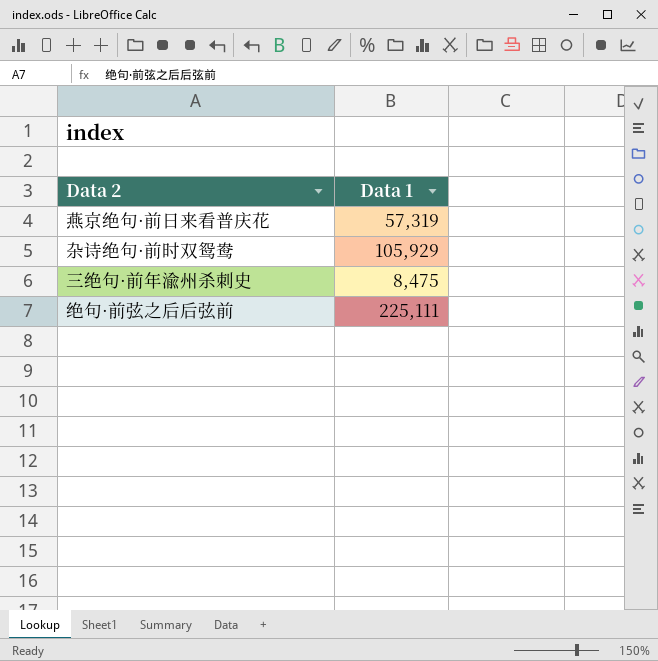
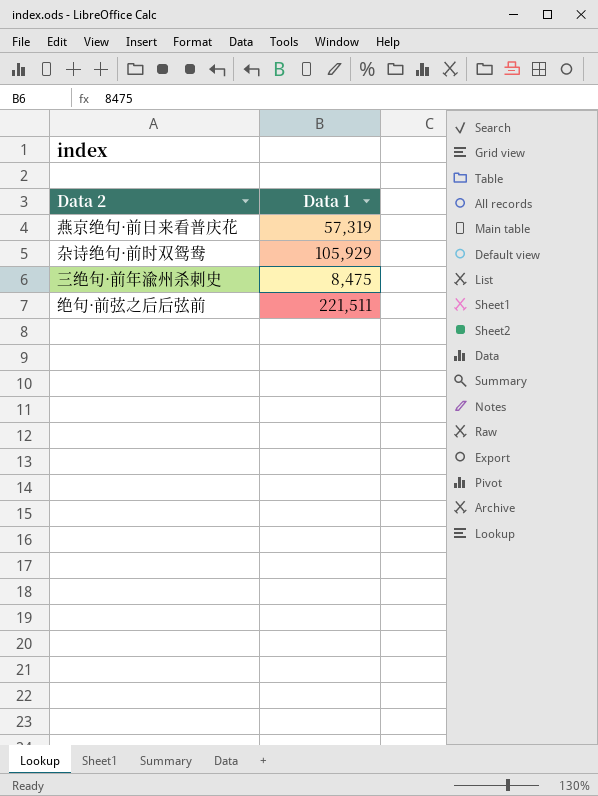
绝句·前弦之后后弦前 | Data 1: 225,111 -> 221,511

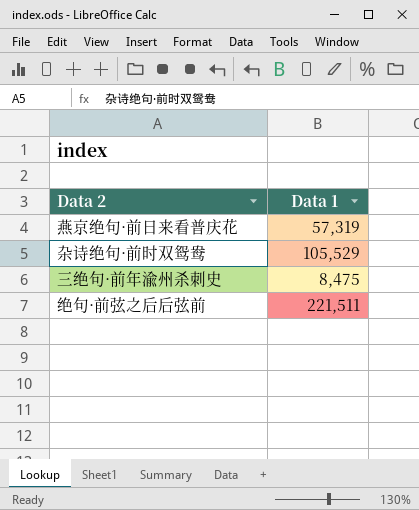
杂诗绝句·前时双鸳鸯 | Data 1: 105,929 -> 105,529

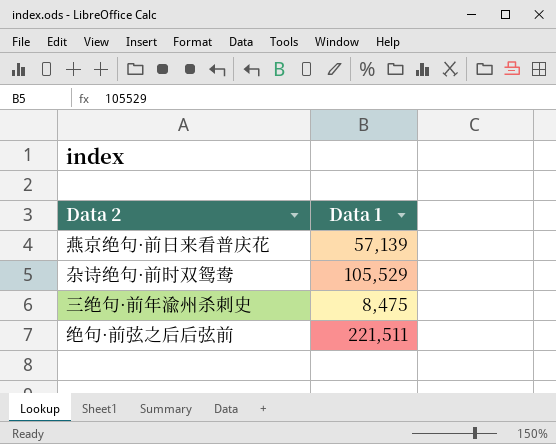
燕京绝句·前日来看普庆花 | Data 1: 57,319 -> 57,139

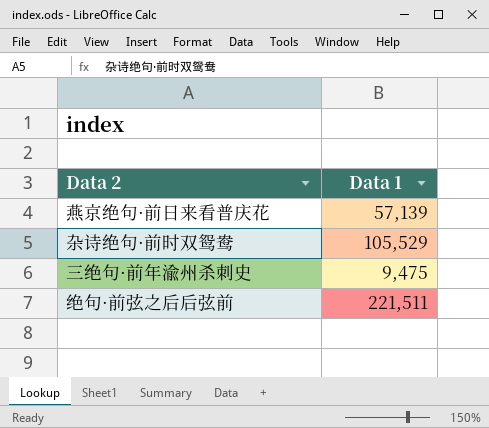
三绝句·前年渝州杀刺史 | Data 1: 8,475 -> 9,475

